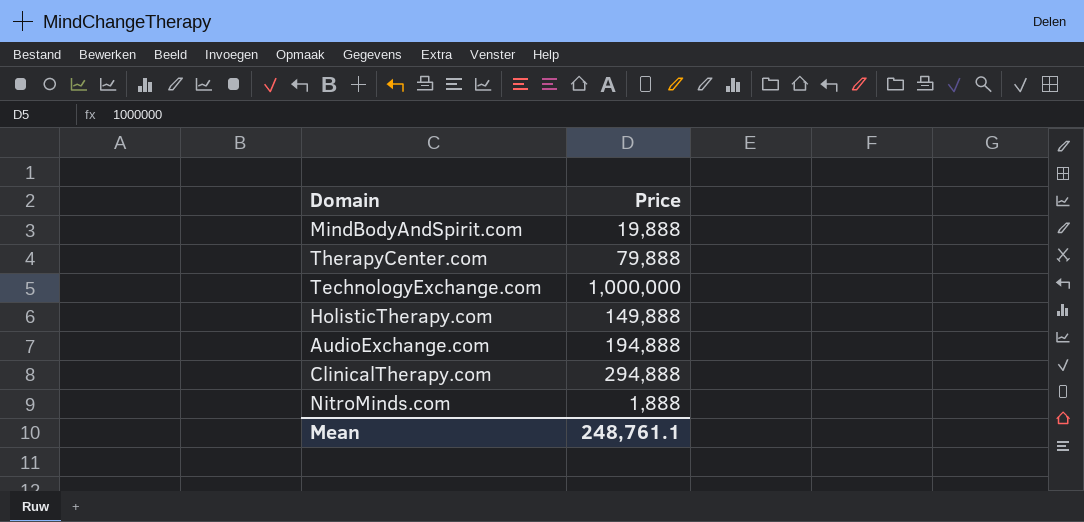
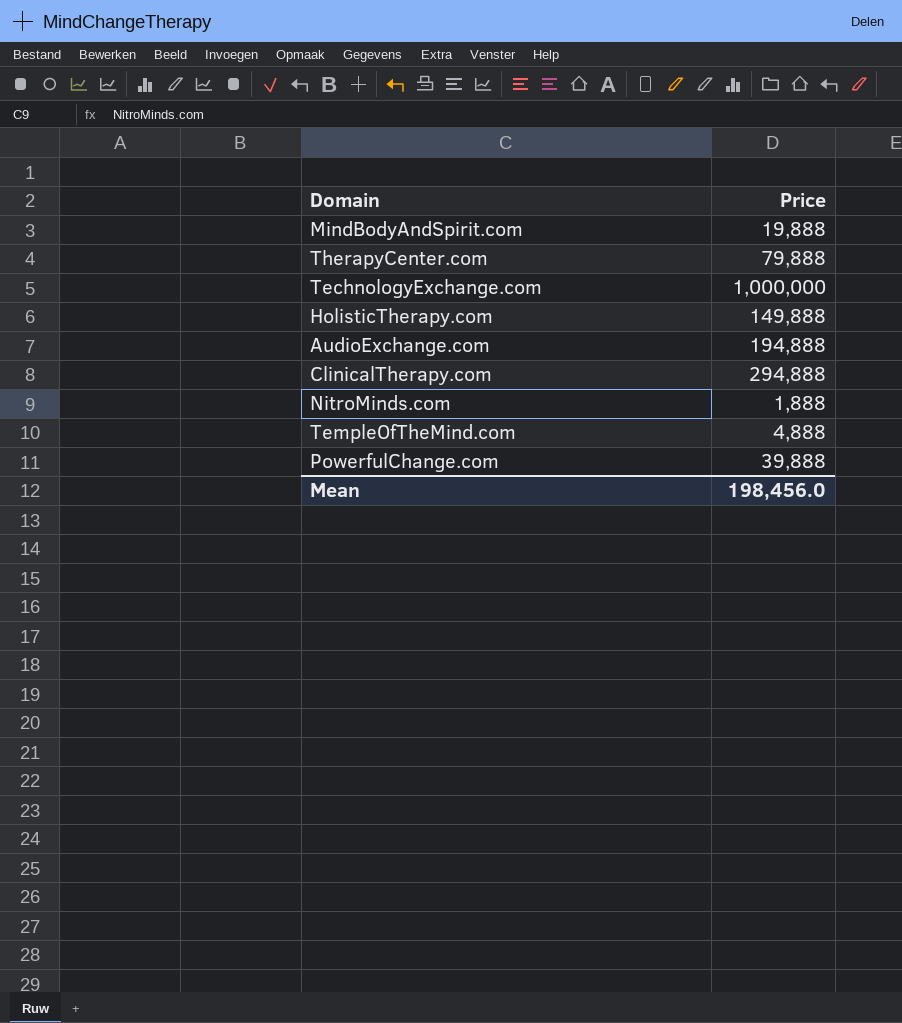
row TempleOfTheMind.com: none -> 4,888
row PowerfulChange.com: none -> 39,888
Mean | Price: 248,761.1 -> 198,456.0

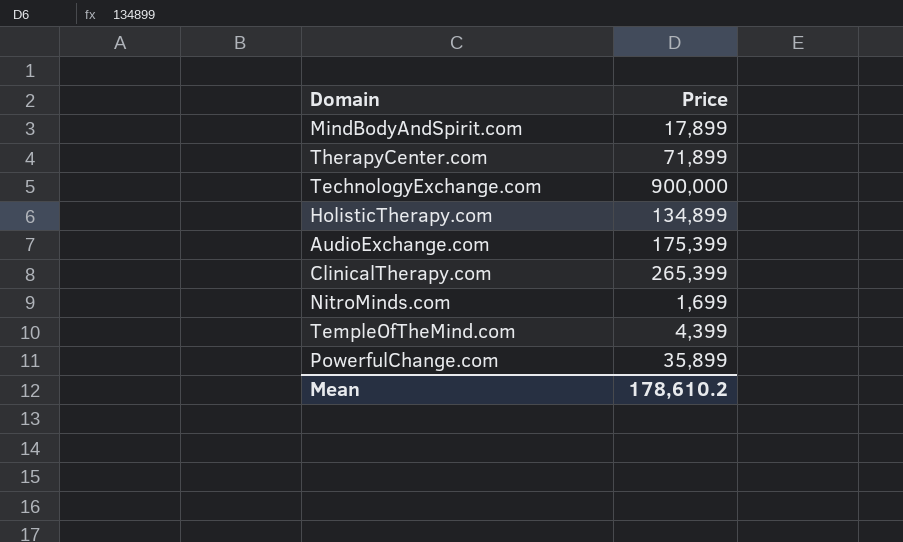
MindBodyAndSpirit.com | Price: 19,888 -> 17,899
TherapyCenter.com | Price: 79,888 -> 71,899
TechnologyExchange.com | Price: 1,000,000 -> 900,000
HolisticTherapy.com | Price: 149,888 -> 134,899
AudioExchange.com | Price: 194,888 -> 175,399
ClinicalTherapy.com | Price: 294,888 -> 265,399
NitroMinds.com | Price: 1,888 -> 1,699
TempleOfTheMind.com | Price: 4,888 -> 4,399
PowerfulChange.com | Price: 39,888 -> 35,899
Mean | Price: 198,456.0 -> 178,610.2

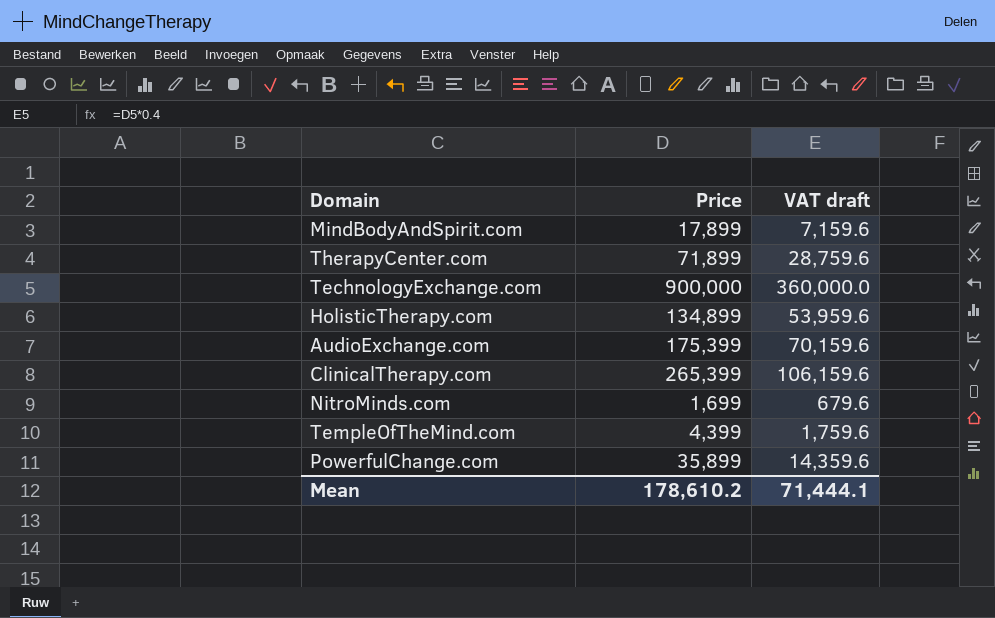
column VAT draft | formula: none -> [Price] * 0.4

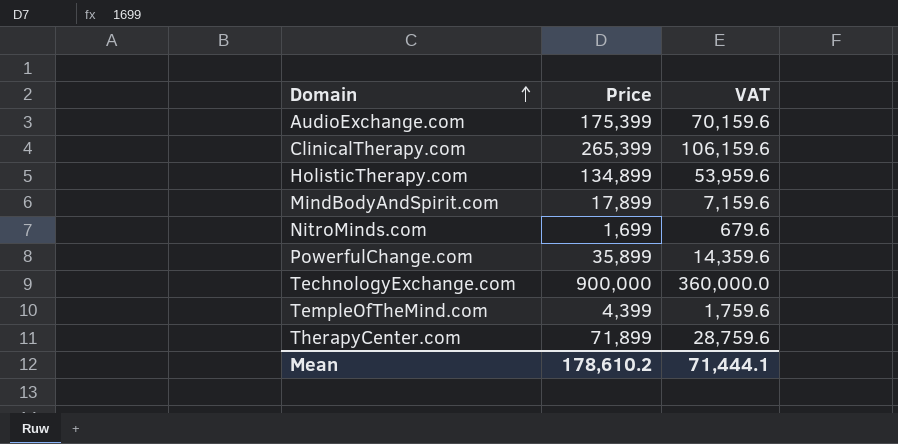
row order: none -> Domain ascending
column name: VAT draft -> VAT

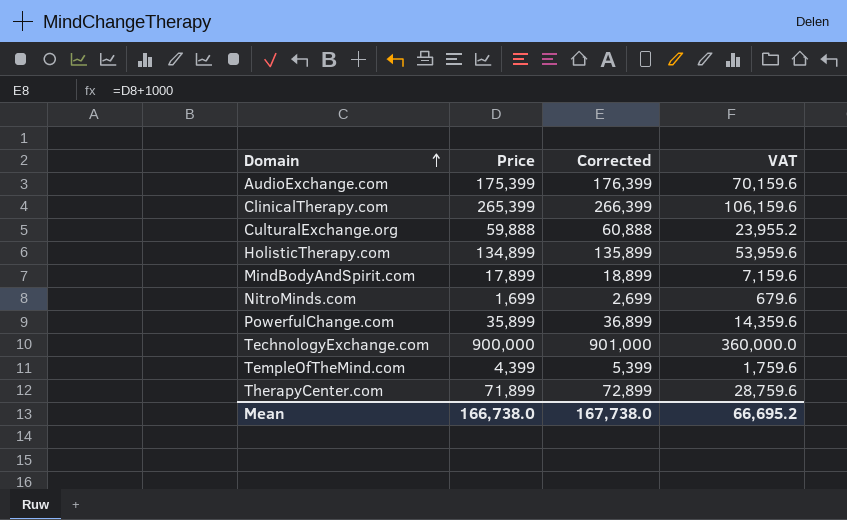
column Corrected | formula: none -> [Price] + 1000
row CulturalExchange.org: none -> 59,888 | 60,888 | 23,955.2
Mean | Price: 178,610.2 -> 166,738.0
Mean | VAT: 71,444.1 -> 66,695.2

